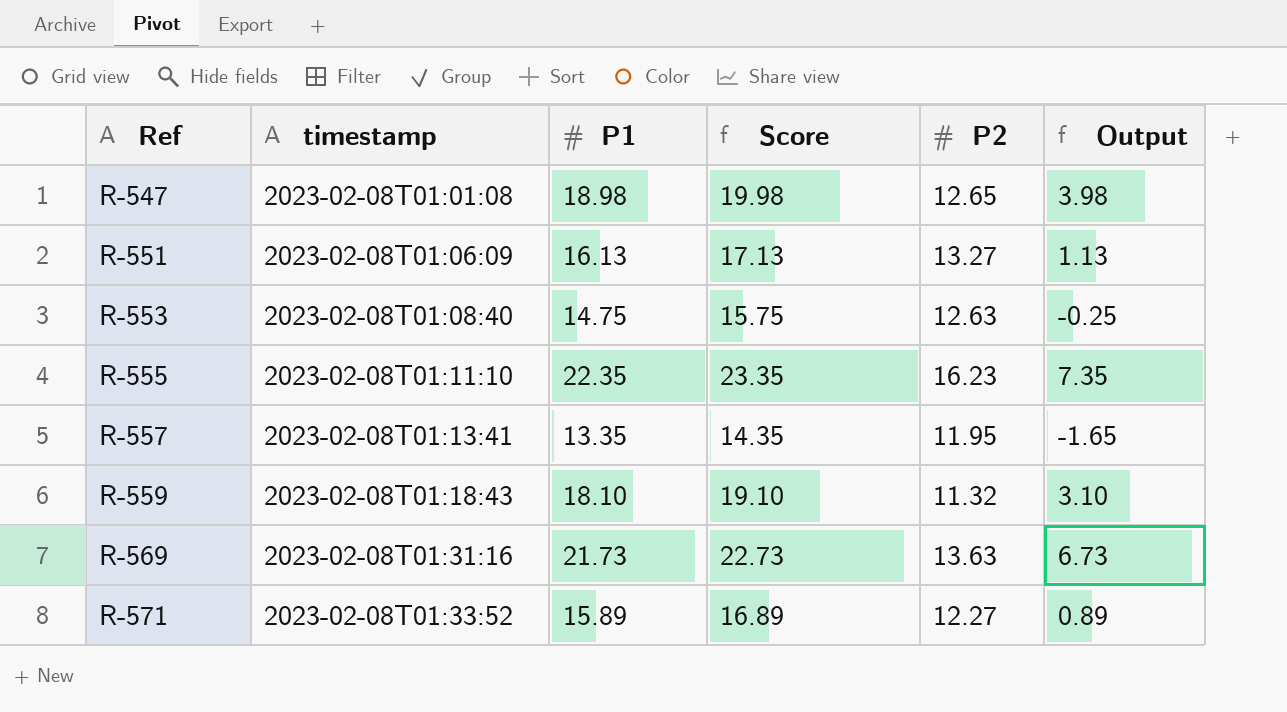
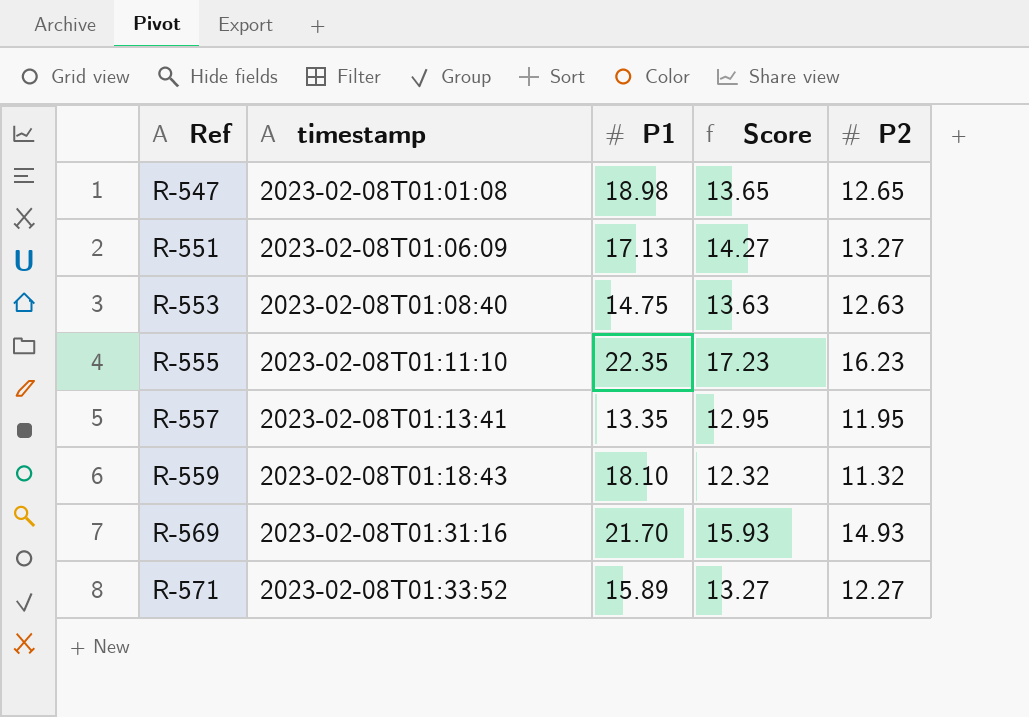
column Output | formula: [P1] - 15 -> none
column Score | formula: [P1] + 1 -> [P2] + 1
R-551 | P1: 16.13 -> 17.13
R-569 | P1: 21.73 -> 21.70
R-569 | P2: 13.63 -> 14.93

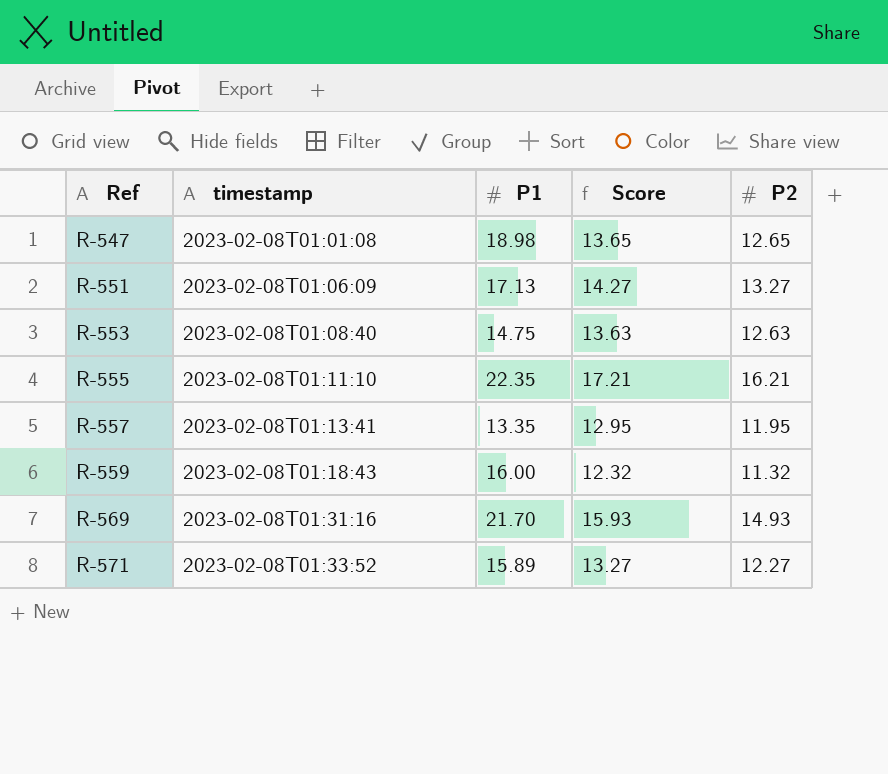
R-555 | Score: 17.23 -> 17.21
R-555 | P2: 16.23 -> 16.21
R-559 | P1: 18.10 -> 16.00

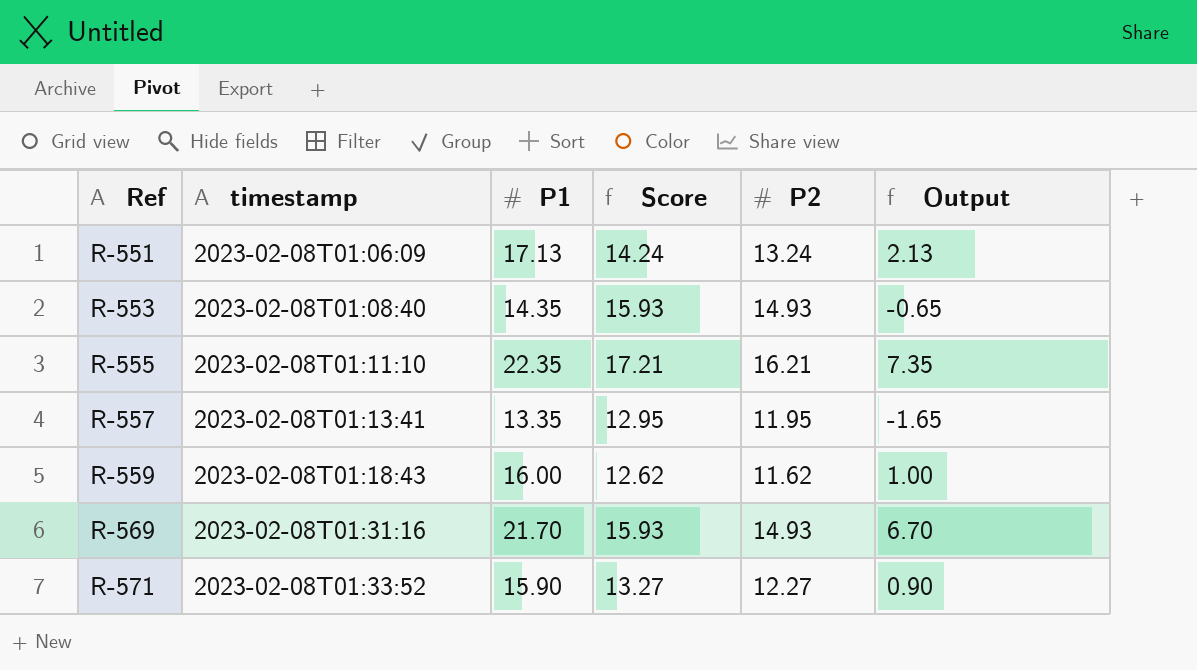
column Output | formula: none -> [P1] - 15
row R-547: 2023-02-08T01:01:08 | 18.98 | 13.65 | 12.65 -> none
R-551 | Score: 14.27 -> 14.24
R-551 | P2: 13.27 -> 13.24
R-553 | P1: 14.75 -> 14.35
R-553 | Score: 13.63 -> 15.93
R-553 | P2: 12.63 -> 14.93
R-559 | Score: 12.32 -> 12.62
R-559 | P2: 11.32 -> 11.62
R-571 | P1: 15.89 -> 15.90

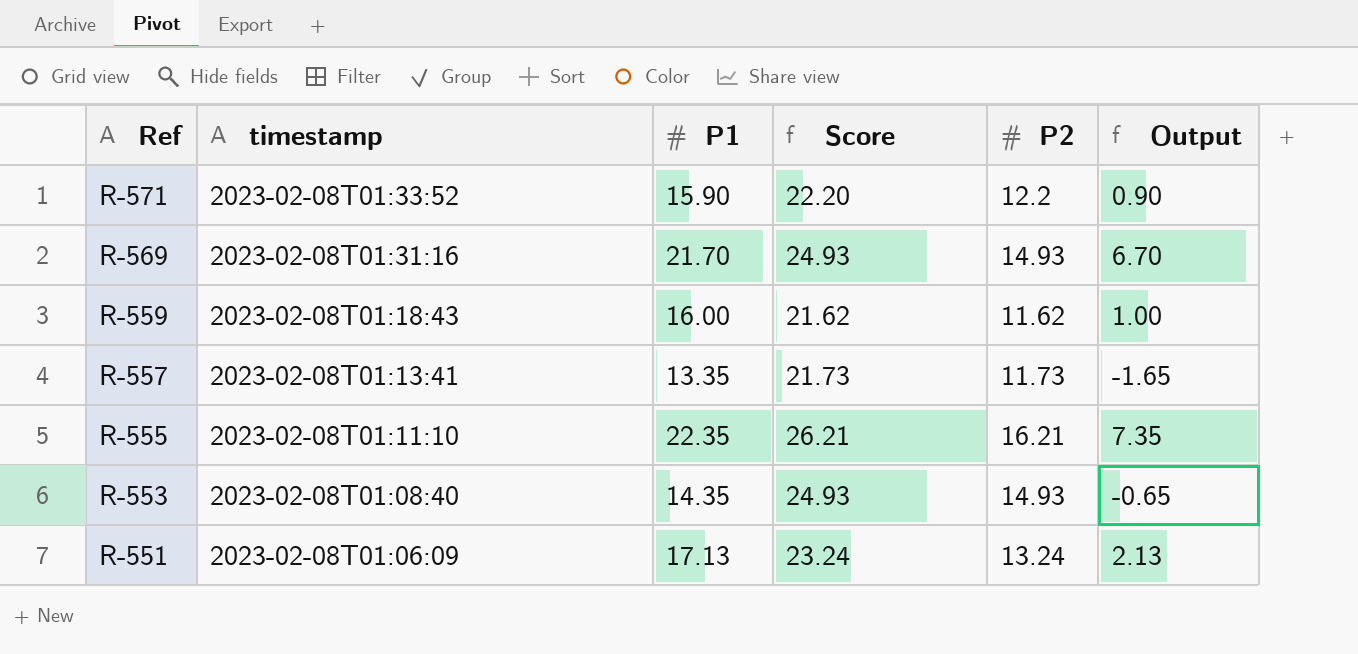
row order: Ref ascending -> Ref descending
column Score | formula: [P2] + 1 -> [P2] + 10
R-571 | P2: 12.27 -> 12.2
R-557 | P2: 11.95 -> 11.73

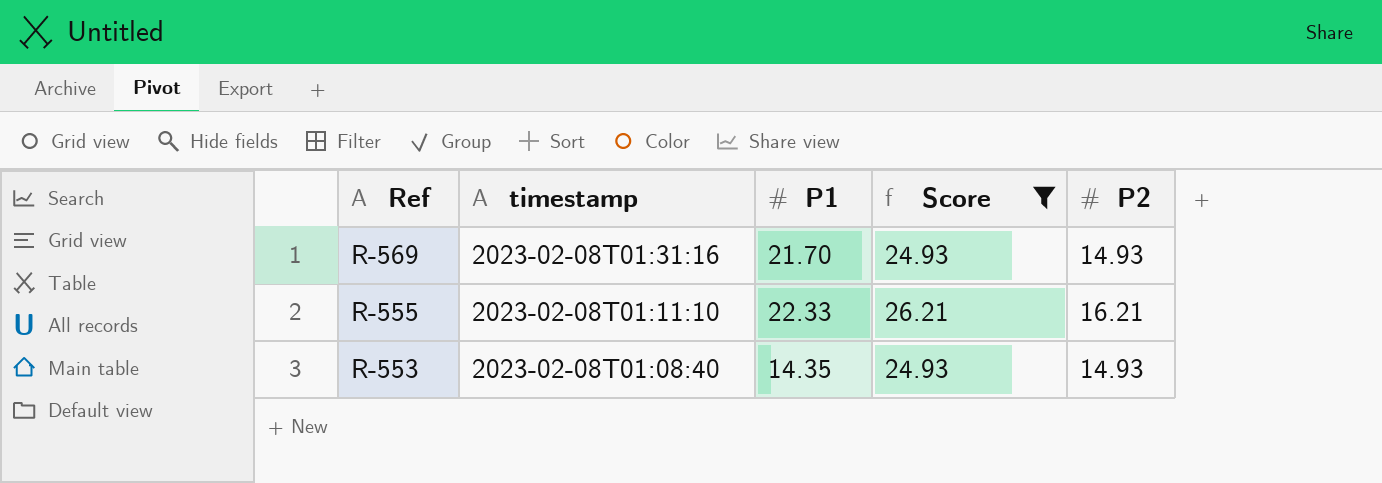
filter: none -> Score >= 24.93
column Output | formula: [P1] - 15 -> none
R-555 | P1: 22.35 -> 22.33

